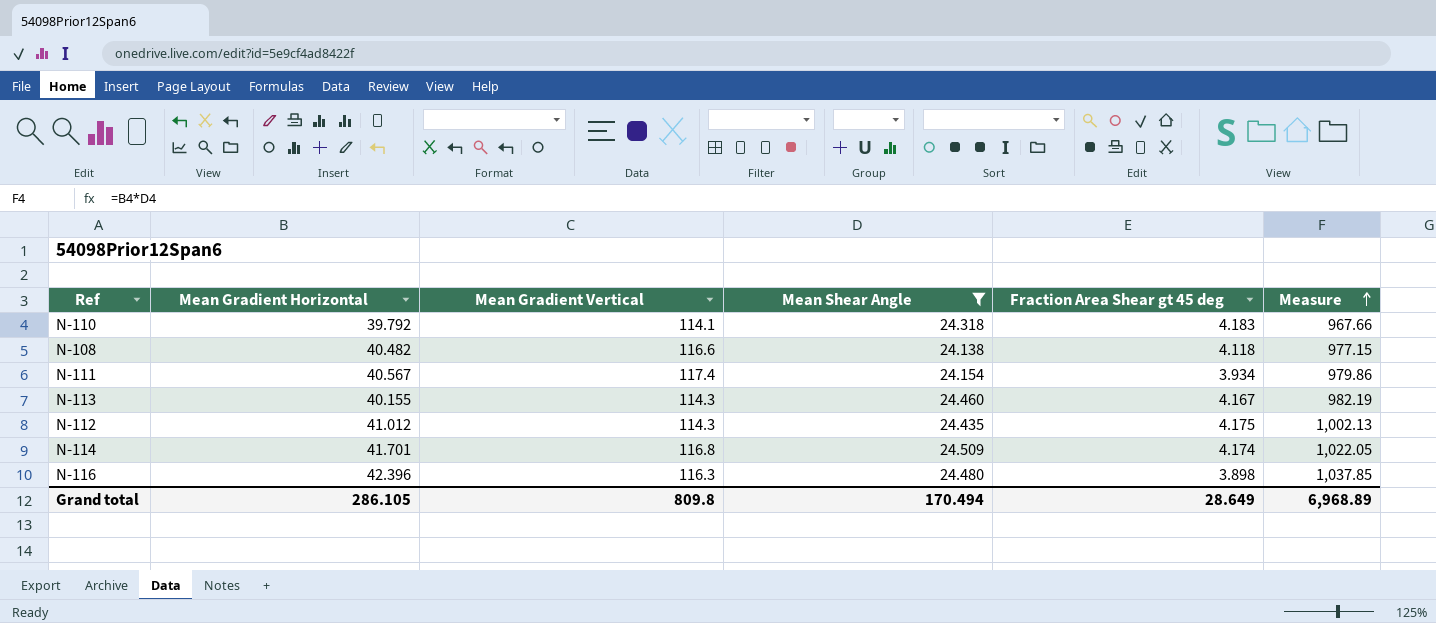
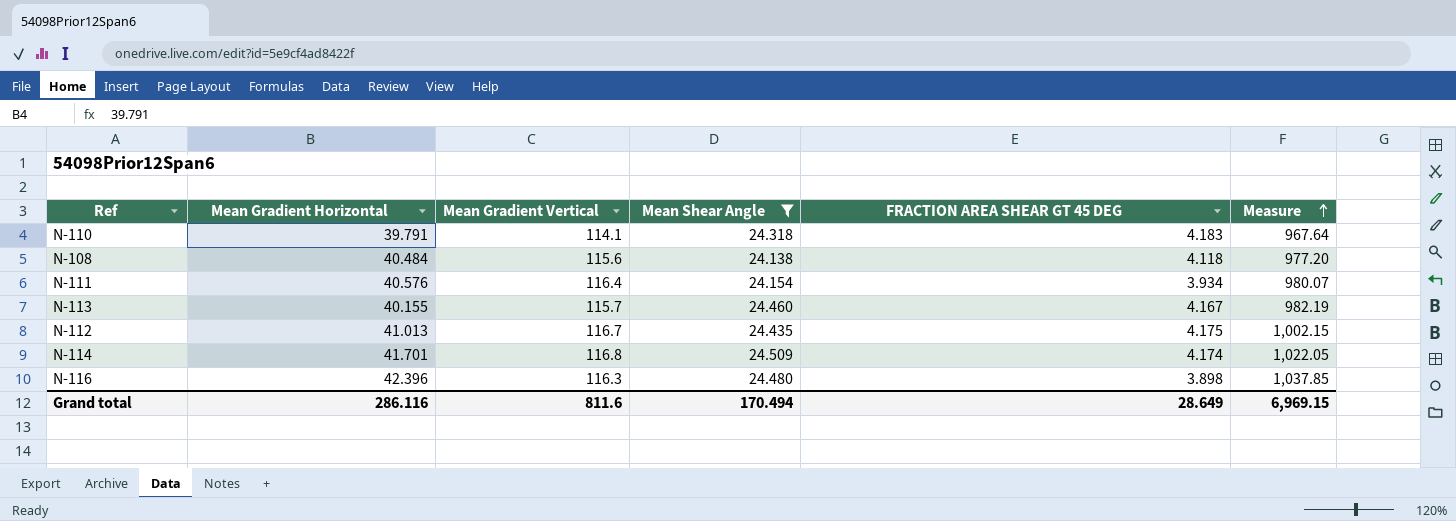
column name: Fraction Area Shear gt 45 deg -> FRACTION AREA SHEAR GT 45 DEG
N-110 | Mean Gradient Horizontal: 39.792 -> 39.791
N-110 | Measure: 967.66 -> 967.64
N-108 | Mean Gradient Horizontal: 40.482 -> 40.484
N-108 | Mean Gradient Vertical: 116.6 -> 115.6
N-108 | Measure: 977.15 -> 977.20
N-111 | Mean Gradient Horizontal: 40.567 -> 40.576
N-111 | Mean Gradient Vertical: 117.4 -> 116.4
N-111 | Measure: 979.86 -> 980.07
N-113 | Mean Gradient Vertical: 114.3 -> 115.7
N-112 | Mean Gradient Horizontal: 41.012 -> 41.013
N-112 | Mean Gradient Vertical: 114.3 -> 116.7
N-112 | Measure: 1,002.13 -> 1,002.15
Grand total | Mean Gradient Horizontal: 286.105 -> 286.116
Grand total | Mean Gradient Vertical: 809.8 -> 811.6
Grand total | Measure: 6,968.89 -> 6,969.15

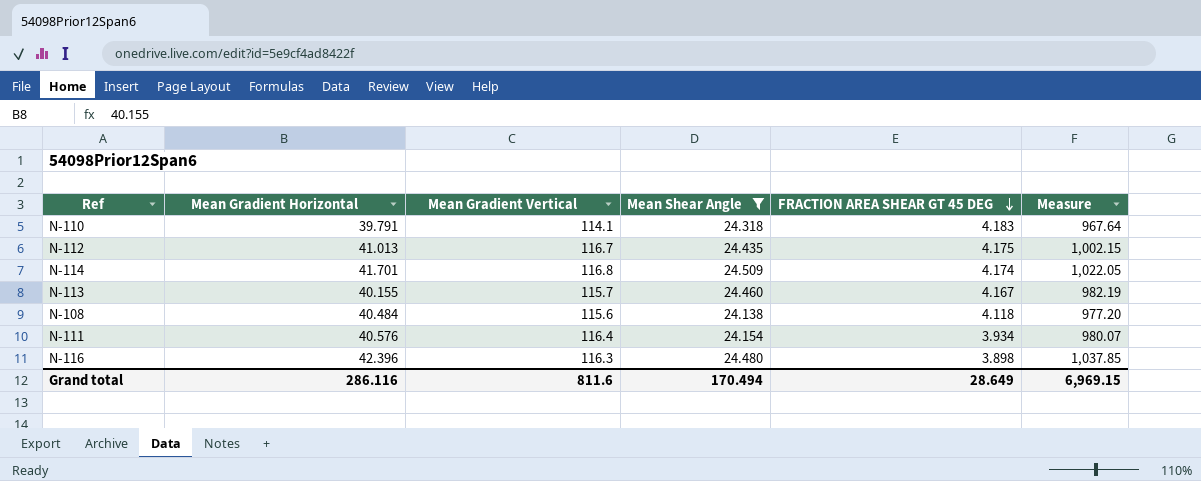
row order: Measure ascending -> FRACTION AREA SHEAR GT 45 DEG descending

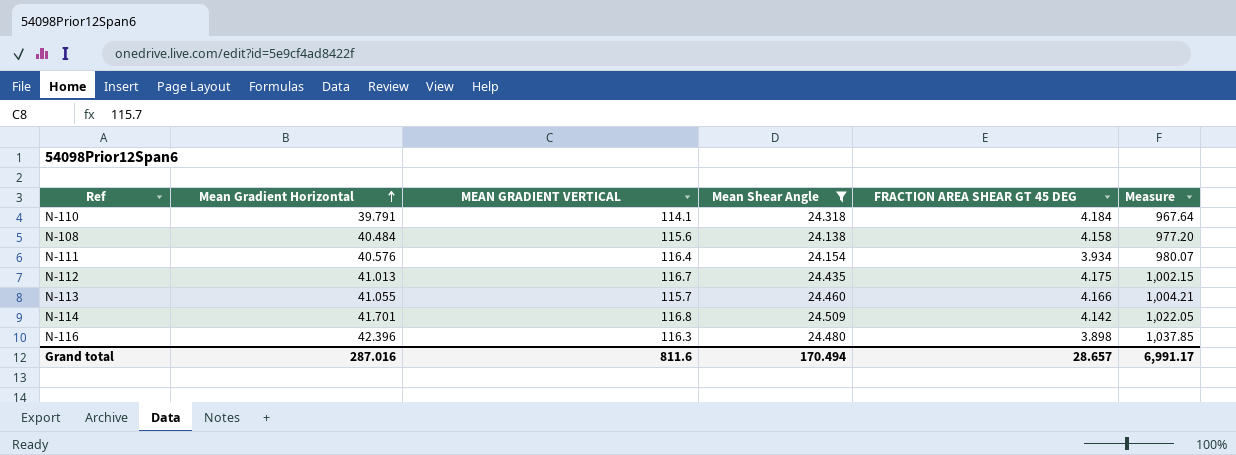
row order: FRACTION AREA SHEAR GT 45 DEG descending -> Mean Gradient Horizontal ascending
column name: Mean Gradient Vertical -> MEAN GRADIENT VERTICAL
N-110 | FRACTION AREA SHEAR GT 45 DEG: 4.183 -> 4.184
N-108 | FRACTION AREA SHEAR GT 45 DEG: 4.118 -> 4.158
N-113 | Mean Gradient Horizontal: 40.155 -> 41.055
N-113 | FRACTION AREA SHEAR GT 45 DEG: 4.167 -> 4.166
N-113 | Measure: 982.19 -> 1,004.21
N-114 | FRACTION AREA SHEAR GT 45 DEG: 4.174 -> 4.142
Grand total | Mean Gradient Horizontal: 286.116 -> 287.016
Grand total | FRACTION AREA SHEAR GT 45 DEG: 28.649 -> 28.657
Grand total | Measure: 6,969.15 -> 6,991.17

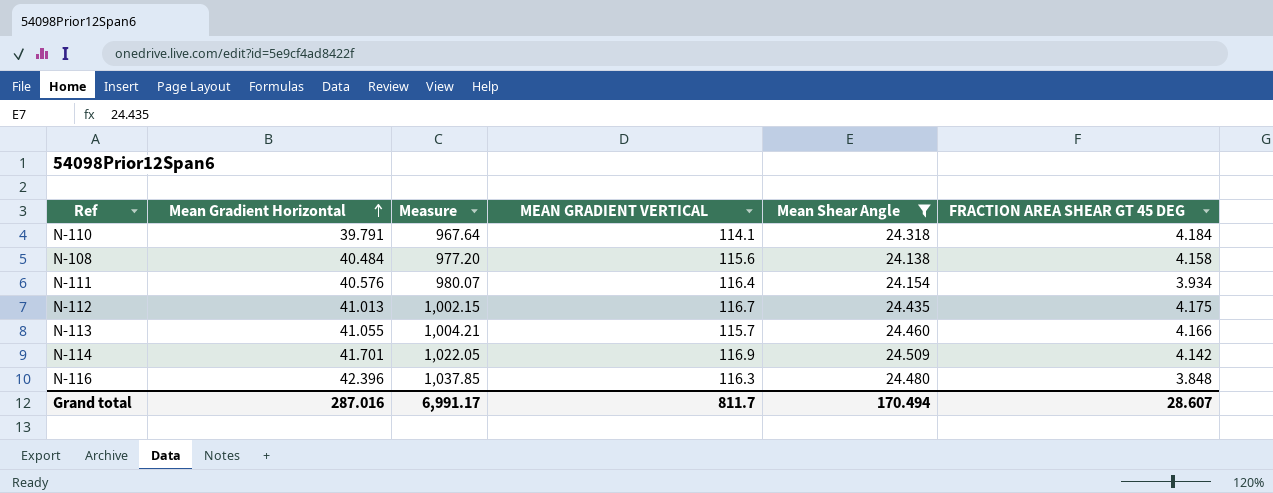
column Measure | position: 6 -> 3
N-114 | MEAN GRADIENT VERTICAL: 116.8 -> 116.9
N-116 | FRACTION AREA SHEAR GT 45 DEG: 3.898 -> 3.848
Grand total | MEAN GRADIENT VERTICAL: 811.6 -> 811.7
Grand total | FRACTION AREA SHEAR GT 45 DEG: 28.657 -> 28.607

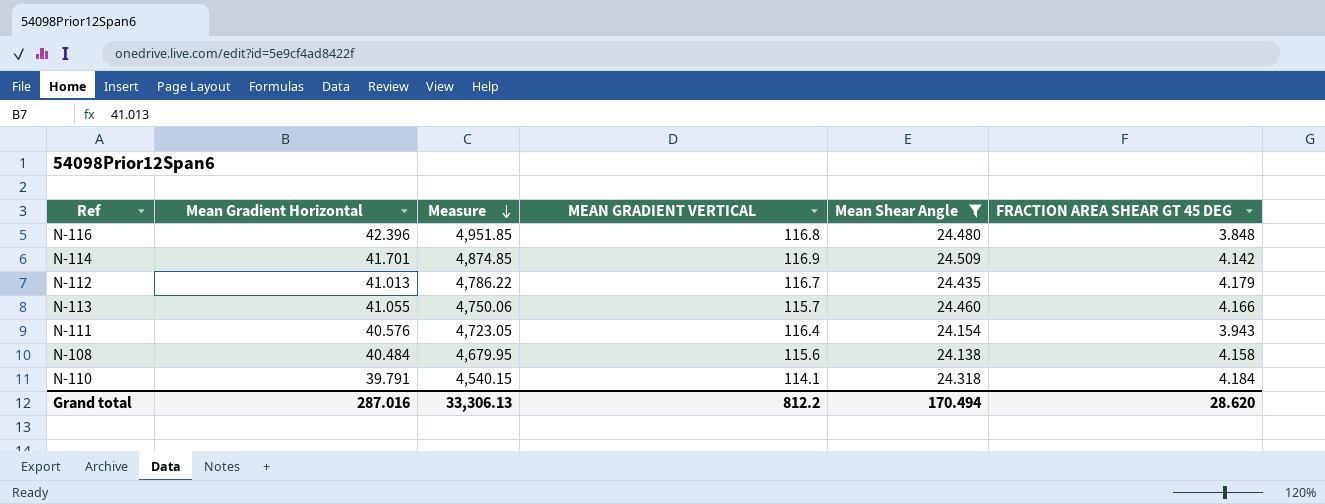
row order: Mean Gradient Horizontal ascending -> Measure descending
column Measure | formula: [Mean Gradient Horizontal] * [Mean Shear Angle] -> [Mean Gradient Horizontal] * [MEAN GRADIENT VERTICAL]
N-116 | MEAN GRADIENT VERTICAL: 116.3 -> 116.8
N-112 | FRACTION AREA SHEAR GT 45 DEG: 4.175 -> 4.179
N-111 | FRACTION AREA SHEAR GT 45 DEG: 3.934 -> 3.943
Grand total | Measure: 6,991.17 -> 33,306.13
Grand total | MEAN GRADIENT VERTICAL: 811.7 -> 812.2
Grand total | FRACTION AREA SHEAR GT 45 DEG: 28.607 -> 28.620

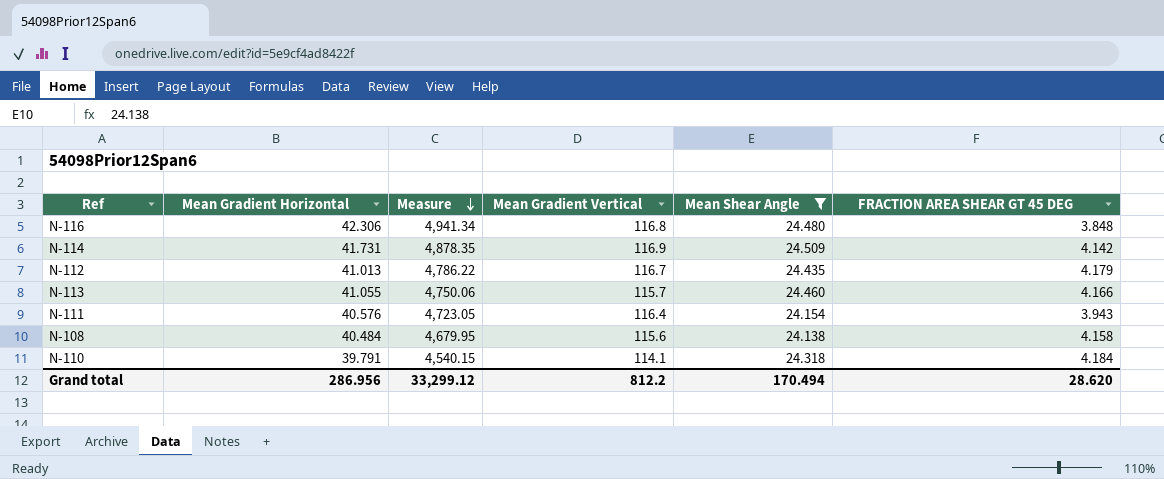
column name: MEAN GRADIENT VERTICAL -> Mean Gradient Vertical
N-116 | Mean Gradient Horizontal: 42.396 -> 42.306
N-116 | Measure: 4,951.85 -> 4,941.34
N-114 | Mean Gradient Horizontal: 41.701 -> 41.731
N-114 | Measure: 4,874.85 -> 4,878.35
Grand total | Mean Gradient Horizontal: 287.016 -> 286.956
Grand total | Measure: 33,306.13 -> 33,299.12

